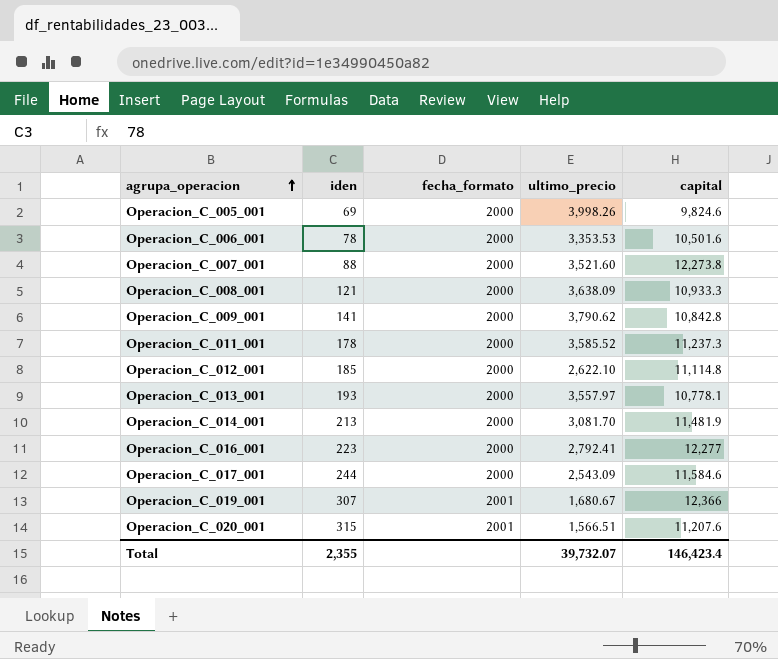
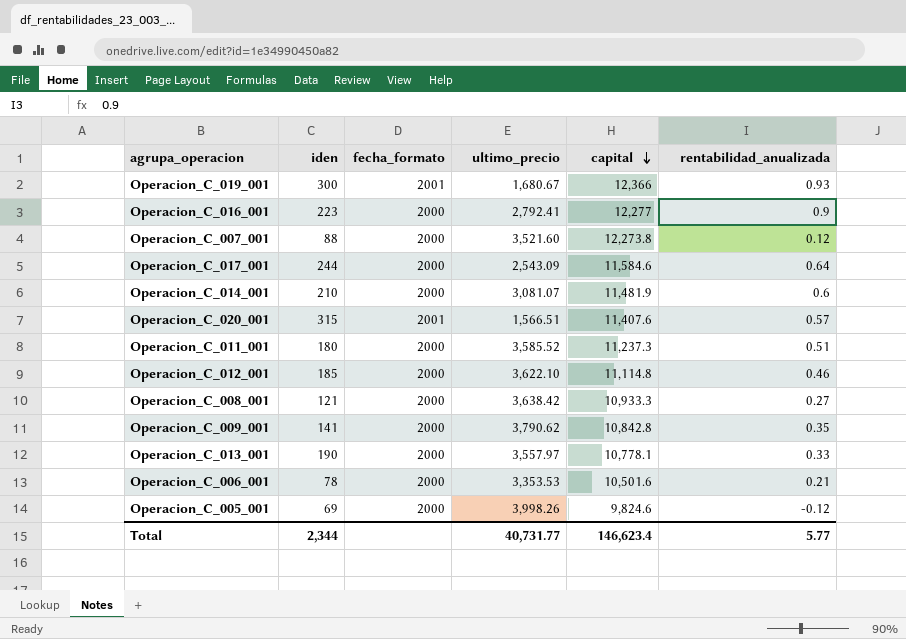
row order: agrupa_operacion ascending -> capital descending
column rentabilidad_anualizada | position: none -> 6
Operacion_C_019_001 | iden: 307 -> 300
Operacion_C_014_001 | iden: 213 -> 210
Operacion_C_014_001 | ultimo_precio: 3,081.70 -> 3,081.07
Operacion_C_020_001 | capital: 11,207.6 -> 11,407.6
Operacion_C_011_001 | iden: 178 -> 180
Operacion_C_012_001 | ultimo_precio: 2,622.10 -> 3,622.10
Operacion_C_008_001 | ultimo_precio: 3,638.09 -> 3,638.42
Operacion_C_013_001 | iden: 193 -> 190
Total | iden: 2,355 -> 2,344
Total | ultimo_precio: 39,732.07 -> 40,731.77
Total | capital: 146,423.4 -> 146,623.4

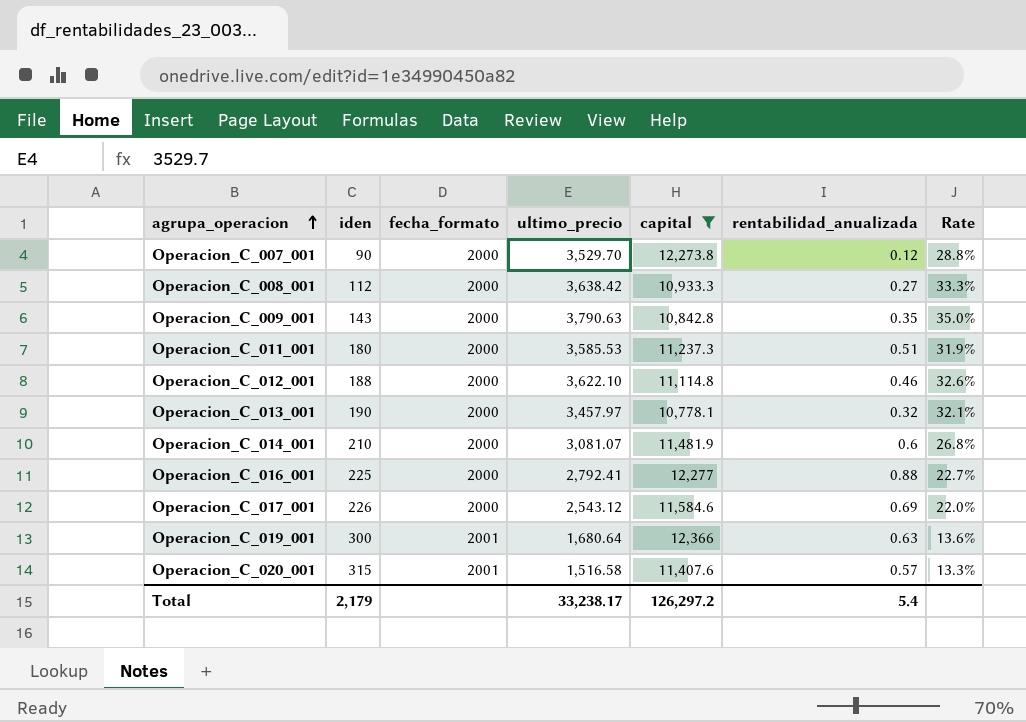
filter: none -> capital >= 10,778.1
row order: capital descending -> agrupa_operacion ascending
column Rate | formula: none -> [ultimo_precio] / [capital]
Operacion_C_007_001 | iden: 88 -> 90
Operacion_C_007_001 | ultimo_precio: 3,521.60 -> 3,529.70
Operacion_C_008_001 | iden: 121 -> 112
Operacion_C_009_001 | iden: 141 -> 143
Operacion_C_009_001 | ultimo_precio: 3,790.62 -> 3,790.63
Operacion_C_011_001 | ultimo_precio: 3,585.52 -> 3,585.53
Operacion_C_012_001 | iden: 185 -> 188
Operacion_C_013_001 | ultimo_precio: 3,557.97 -> 3,457.97
Operacion_C_013_001 | rentabilidad_anualizada: 0.33 -> 0.32
Operacion_C_016_001 | iden: 223 -> 225
Operacion_C_016_001 | rentabilidad_anualizada: 0.9 -> 0.88
Operacion_C_017_001 | iden: 244 -> 226
Operacion_C_017_001 | ultimo_precio: 2,543.09 -> 2,543.12
Operacion_C_017_001 | rentabilidad_anualizada: 0.64 -> 0.69
Operacion_C_019_001 | ultimo_precio: 1,680.67 -> 1,680.64
Operacion_C_019_001 | rentabilidad_anualizada: 0.93 -> 0.63
Operacion_C_020_001 | ultimo_precio: 1,566.51 -> 1,516.58
Total | iden: 2,344 -> 2,179
Total | ultimo_precio: 40,731.77 -> 33,238.17
Total | capital: 146,623.4 -> 126,297.2
Total | rentabilidad_anualizada: 5.77 -> 5.4

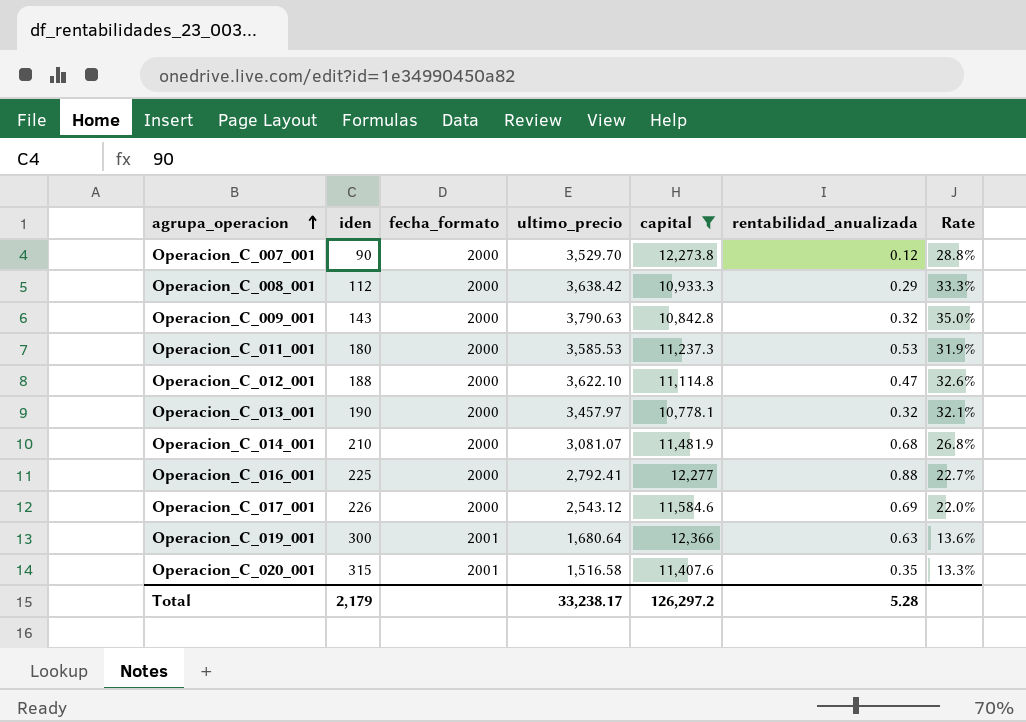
Operacion_C_008_001 | rentabilidad_anualizada: 0.27 -> 0.29
Operacion_C_009_001 | rentabilidad_anualizada: 0.35 -> 0.32
Operacion_C_011_001 | rentabilidad_anualizada: 0.51 -> 0.53
Operacion_C_012_001 | rentabilidad_anualizada: 0.46 -> 0.47
Operacion_C_014_001 | rentabilidad_anualizada: 0.6 -> 0.68
Operacion_C_020_001 | rentabilidad_anualizada: 0.57 -> 0.35
Total | rentabilidad_anualizada: 5.4 -> 5.28

